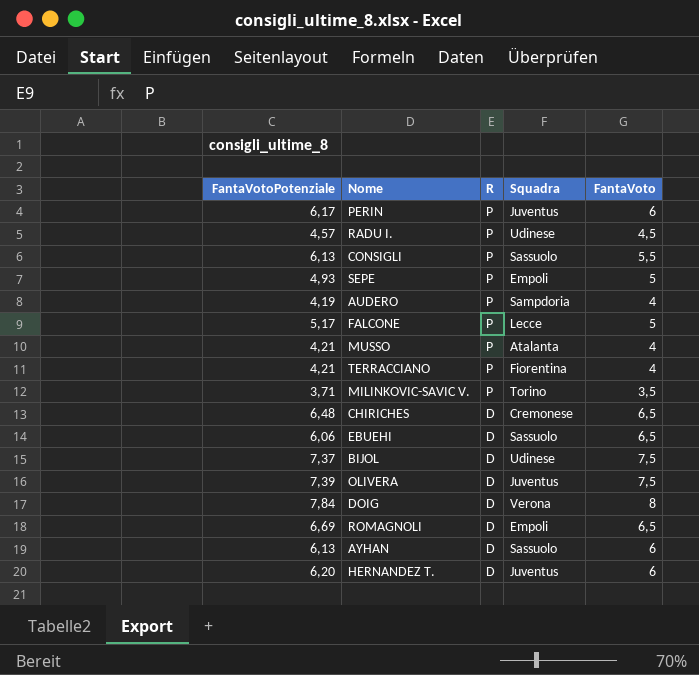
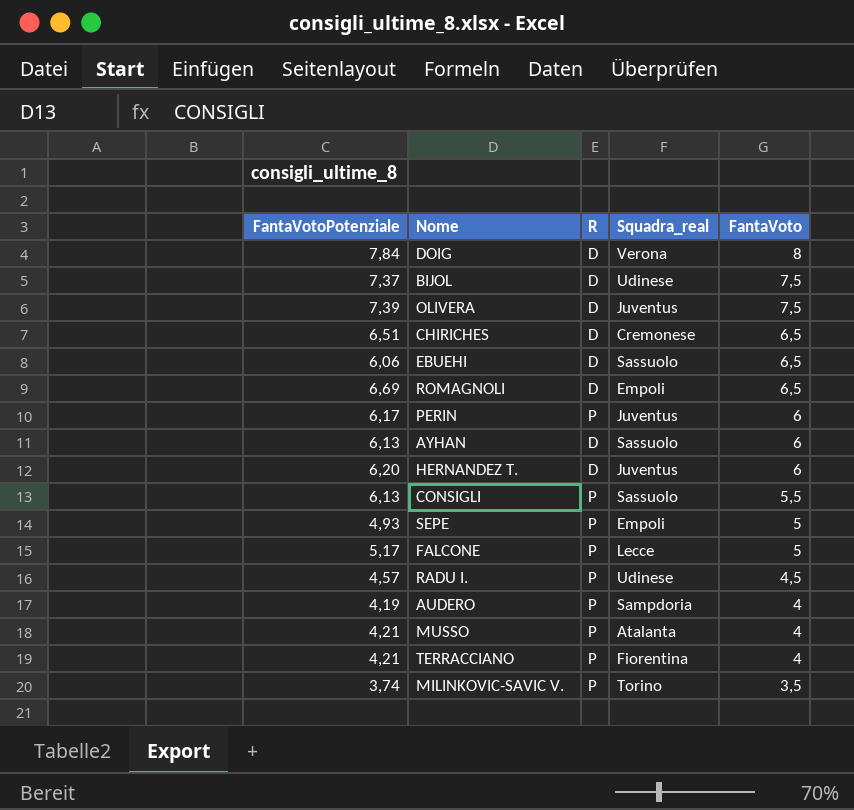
row order: R descending -> FantaVoto descending
column name: Squadra -> Squadra_real
CHIRICHES | FantaVotoPotenziale: 6,48 -> 6,51
MILINKOVIC-SAVIC V. | FantaVotoPotenziale: 3,71 -> 3,74

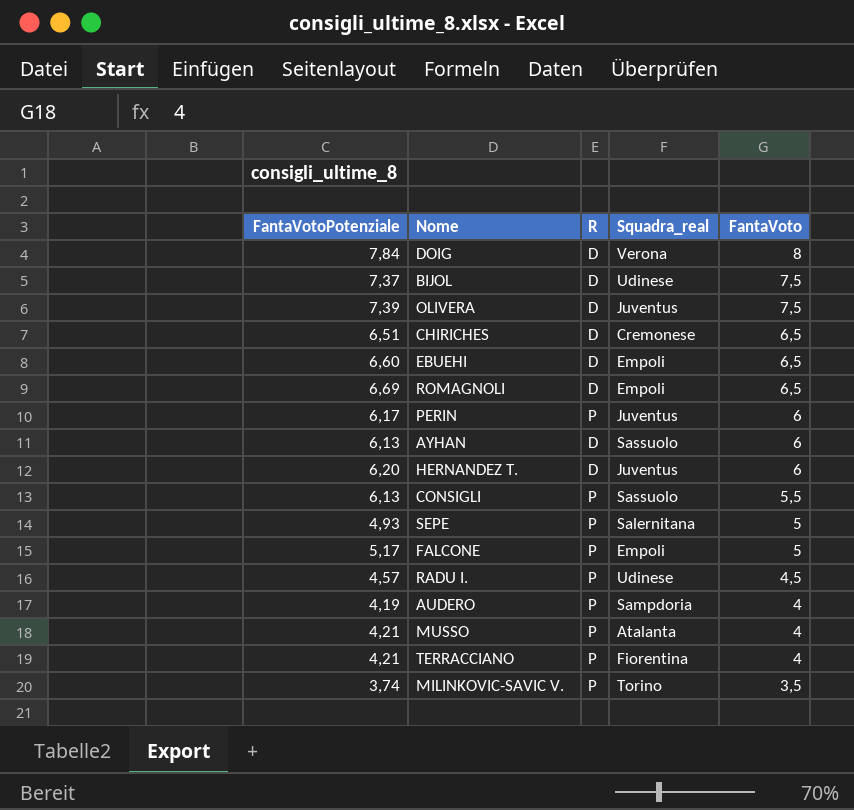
EBUEHI | FantaVotoPotenziale: 6,06 -> 6,60
EBUEHI | Squadra_real: Sassuolo -> Empoli
SEPE | Squadra_real: Empoli -> Salernitana
FALCONE | Squadra_real: Lecce -> Empoli

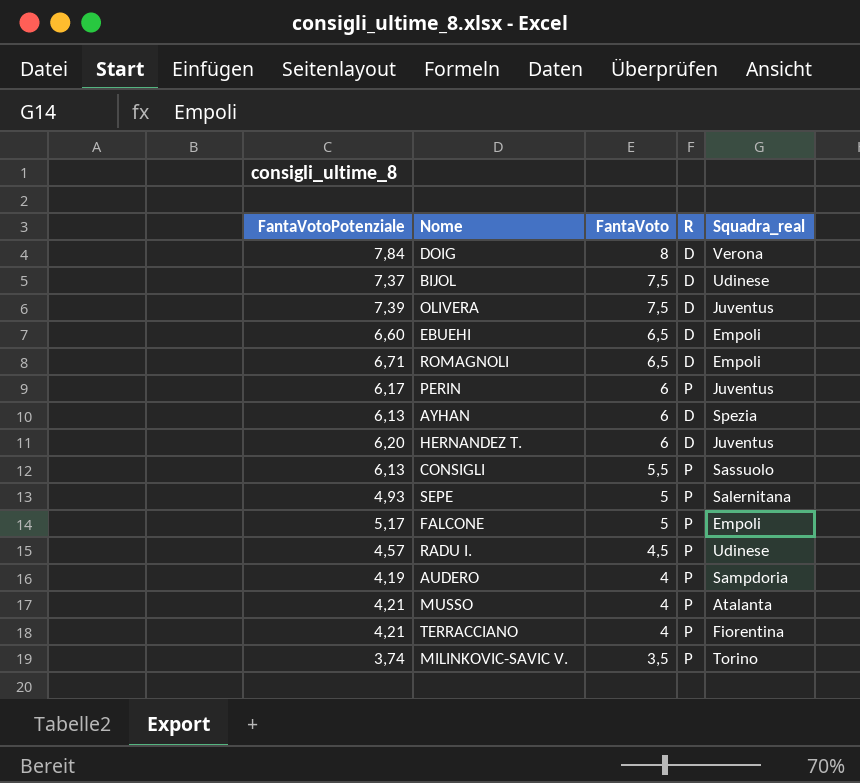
column FantaVoto | position: 5 -> 3
row CHIRICHES: 6,51 | D | Cremonese | 6,5 -> none
ROMAGNOLI | FantaVotoPotenziale: 6,69 -> 6,71
AYHAN | Squadra_real: Sassuolo -> Spezia

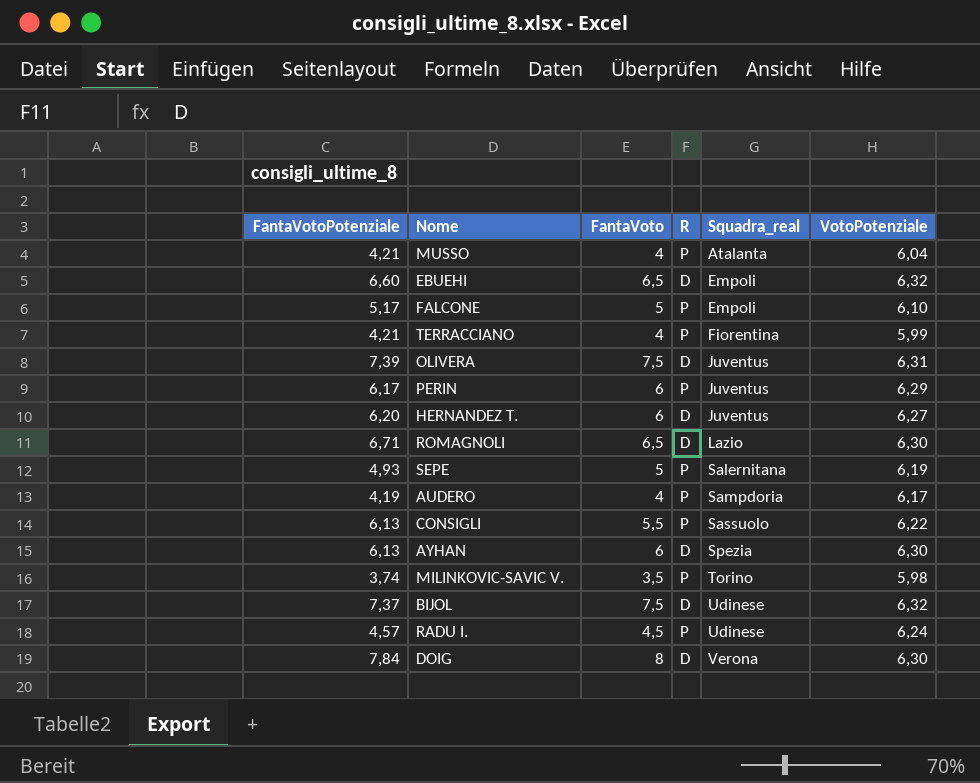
row order: FantaVoto descending -> Squadra_real ascending
column VotoPotenziale | position: none -> 6
ROMAGNOLI | Squadra_real: Empoli -> Lazio

